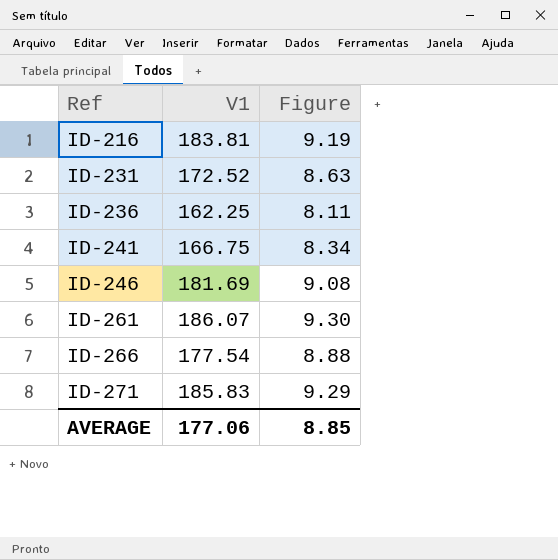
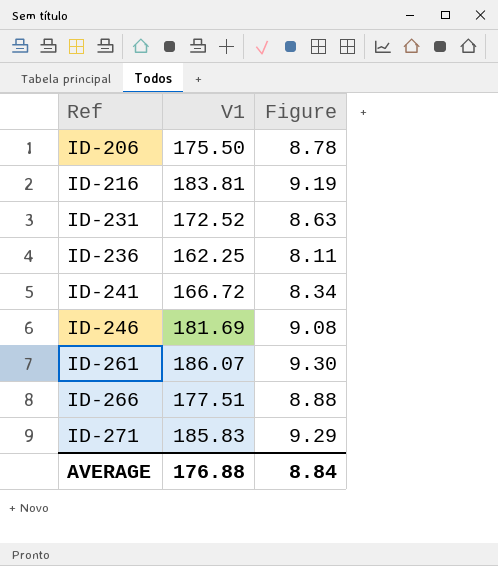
row ID-206: none -> 175.50 | 8.78
ID-241 | V1: 166.75 -> 166.72
ID-266 | V1: 177.54 -> 177.51
AVERAGE | V1: 177.06 -> 176.88
AVERAGE | Figure: 8.85 -> 8.84

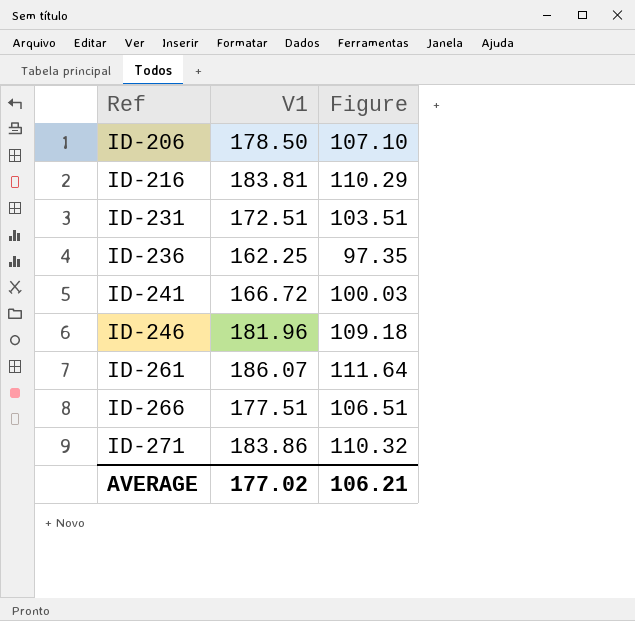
column Figure | formula: [V1] * 0.05 -> [V1] * 0.6
ID-206 | V1: 175.50 -> 178.50
ID-231 | V1: 172.52 -> 172.51
ID-246 | V1: 181.69 -> 181.96
ID-271 | V1: 185.83 -> 183.86
AVERAGE | V1: 176.88 -> 177.02
AVERAGE | Figure: 8.84 -> 106.21

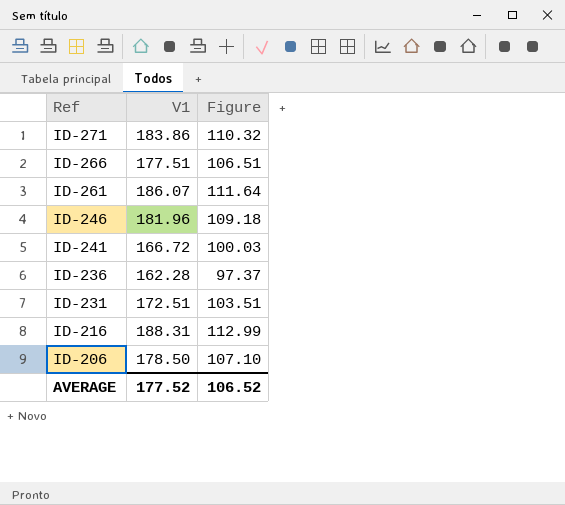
row order: Ref ascending -> Ref descending
ID-236 | V1: 162.25 -> 162.28
ID-236 | Figure: 97.35 -> 97.37
ID-216 | V1: 183.81 -> 188.31
ID-216 | Figure: 110.29 -> 112.99
AVERAGE | V1: 177.02 -> 177.52
AVERAGE | Figure: 106.21 -> 106.52

